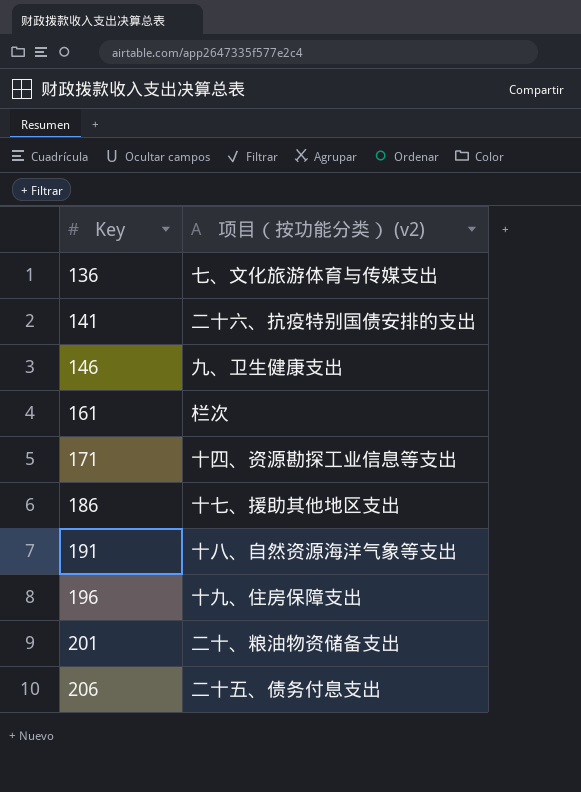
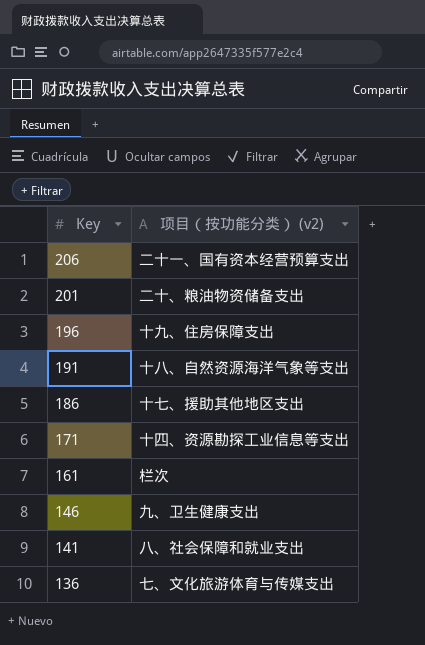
row order: Key ascending -> Key descending
206 | 项目（按功能分类） (v2): 二十五、债务付息支出 -> 二十一、国有资本经营预算支出
141 | 项目（按功能分类） (v2): 二十六、抗疫特别国债安排的支出 -> 八、社会保障和就业支出

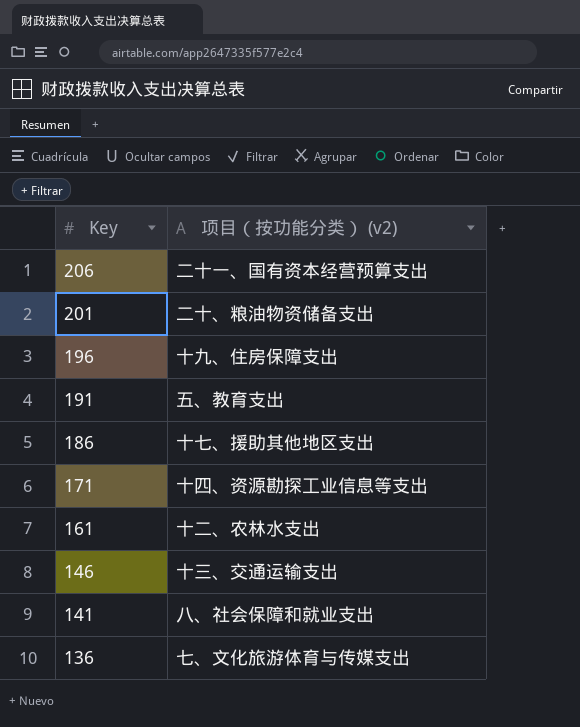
191 | 项目（按功能分类） (v2): 十八、自然资源海洋气象等支出 -> 五、教育支出
161 | 项目（按功能分类） (v2): 栏次 -> 十二、农林水支出
146 | 项目（按功能分类） (v2): 九、卫生健康支出 -> 十三、交通运输支出

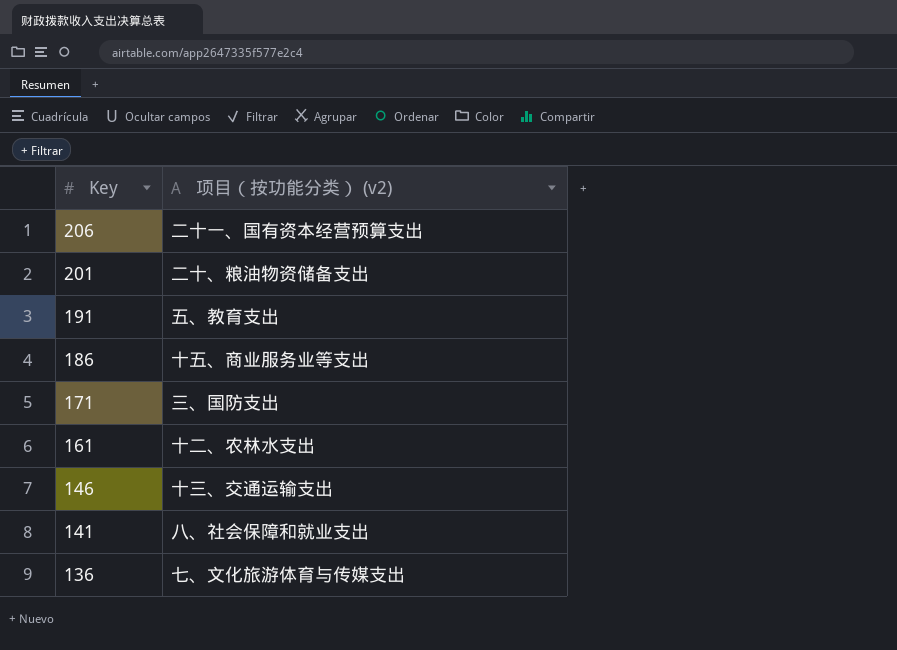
row 196: 十九、住房保障支出 -> none
186 | 项目（按功能分类） (v2): 十七、援助其他地区支出 -> 十五、商业服务业等支出
171 | 项目（按功能分类） (v2): 十四、资源勘探工业信息等支出 -> 三、国防支出

